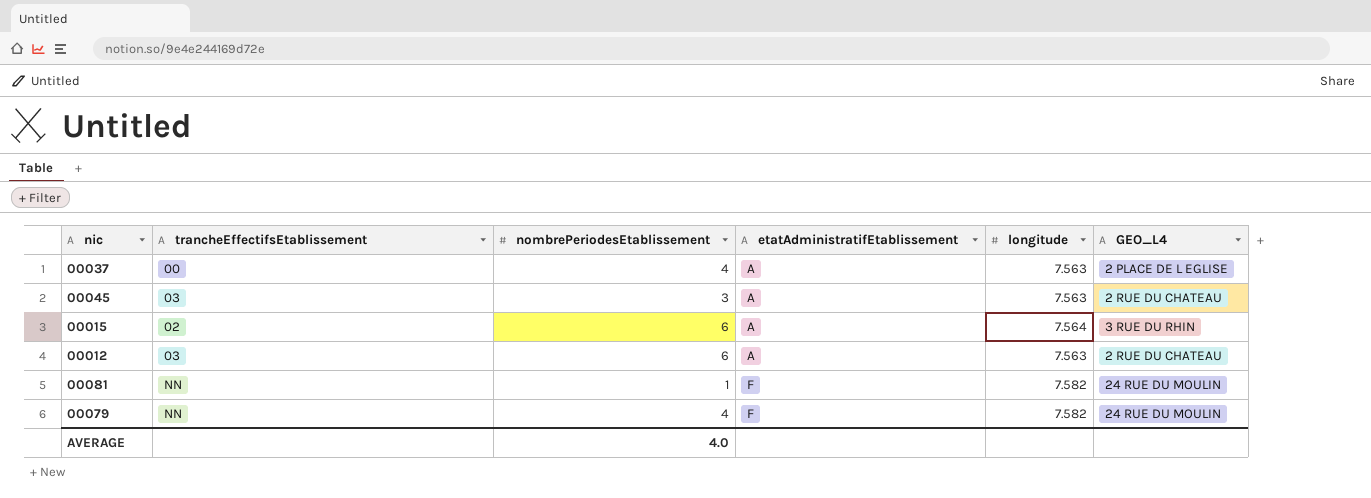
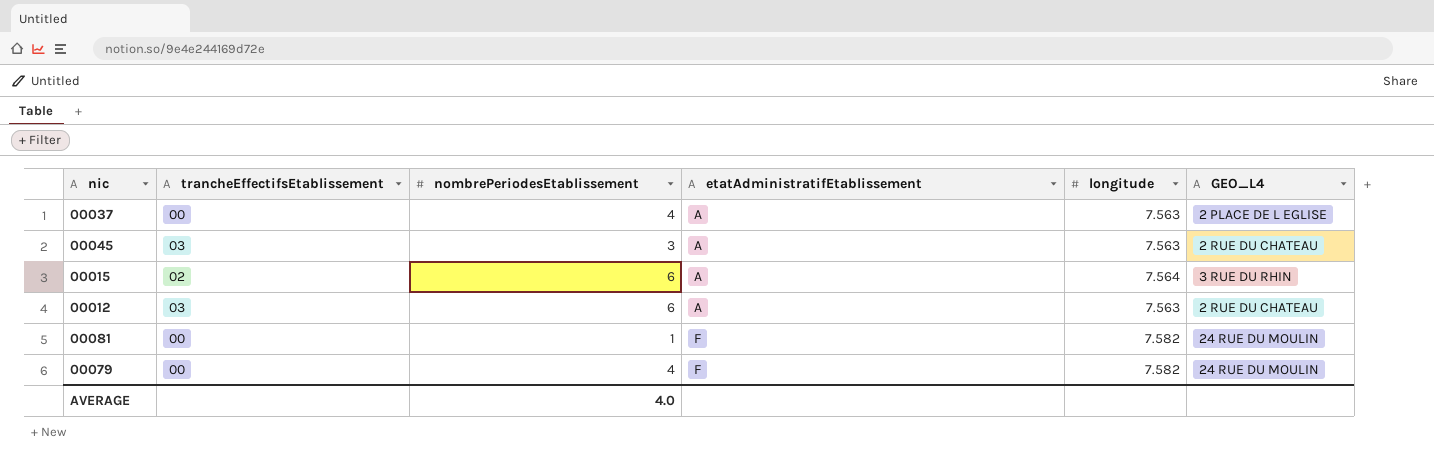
00081 | trancheEffectifsEtablissement: NN -> 00
00079 | trancheEffectifsEtablissement: NN -> 00

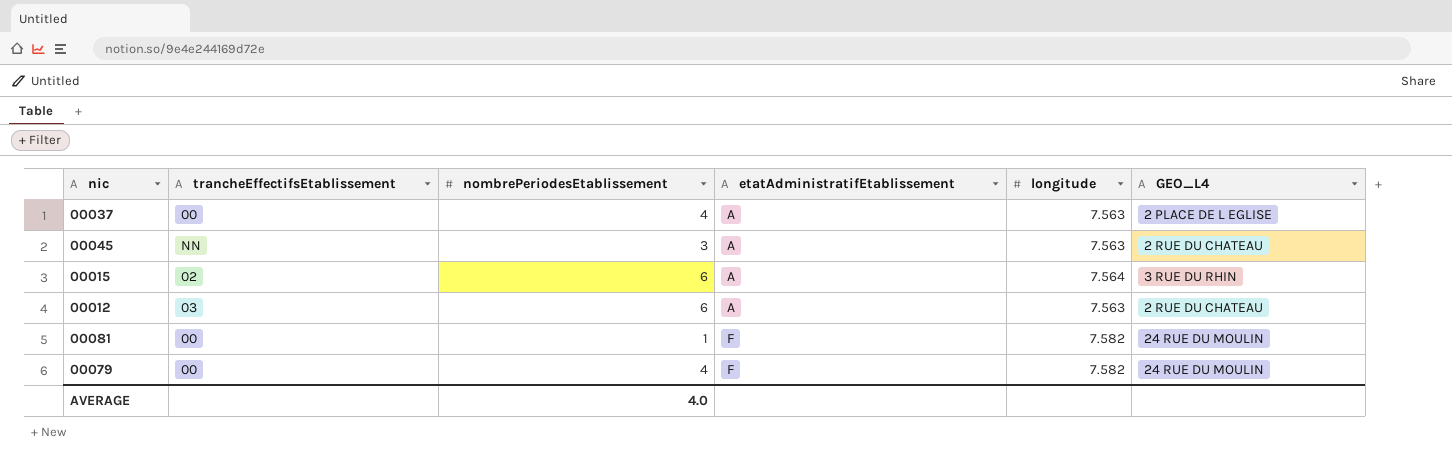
00045 | trancheEffectifsEtablissement: 03 -> NN

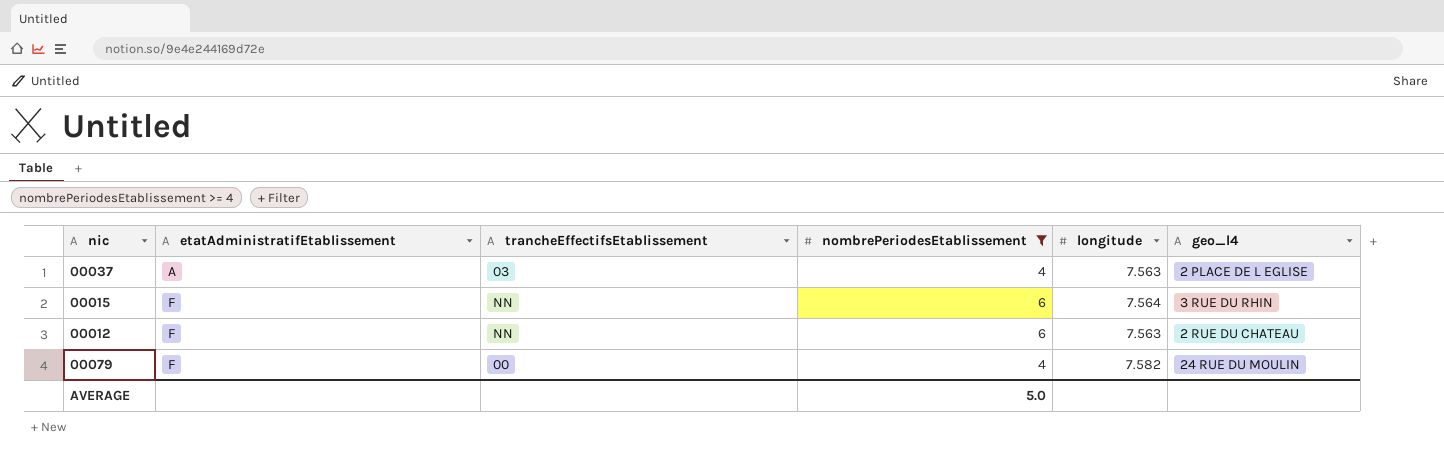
filter: none -> nombrePeriodesEtablissement >= 4
column etatAdministratifEtablissement | position: 4 -> 2
column name: GEO_L4 -> geo_l4
00037 | trancheEffectifsEtablissement: 00 -> 03
00015 | etatAdministratifEtablissement: A -> F
00015 | trancheEffectifsEtablissement: 02 -> NN
00012 | etatAdministratifEtablissement: A -> F
00012 | trancheEffectifsEtablissement: 03 -> NN
AVERAGE | nombrePeriodesEtablissement: 4.0 -> 5.0

